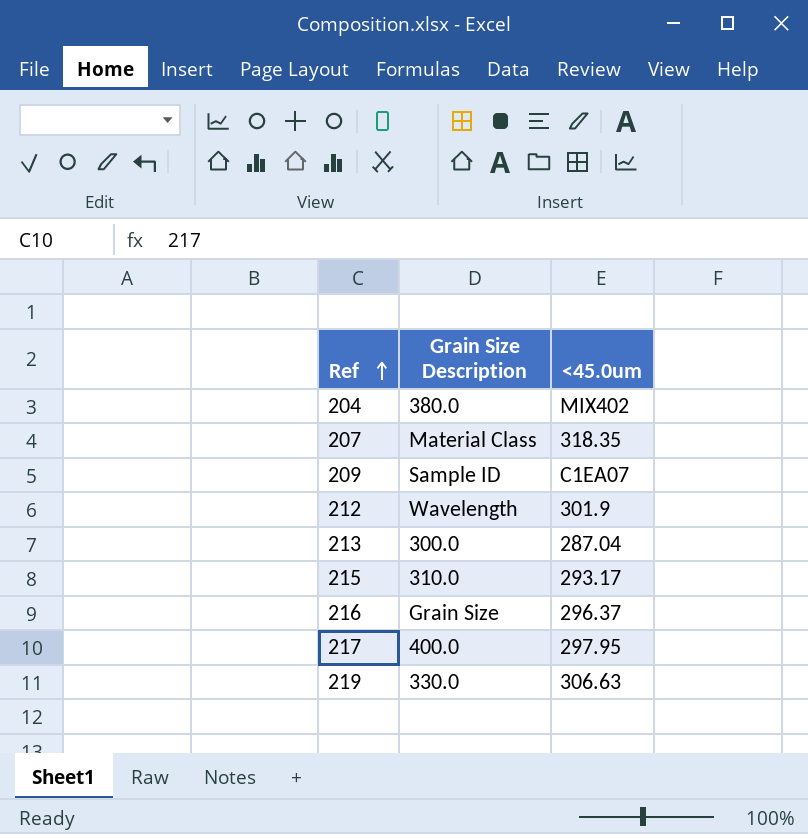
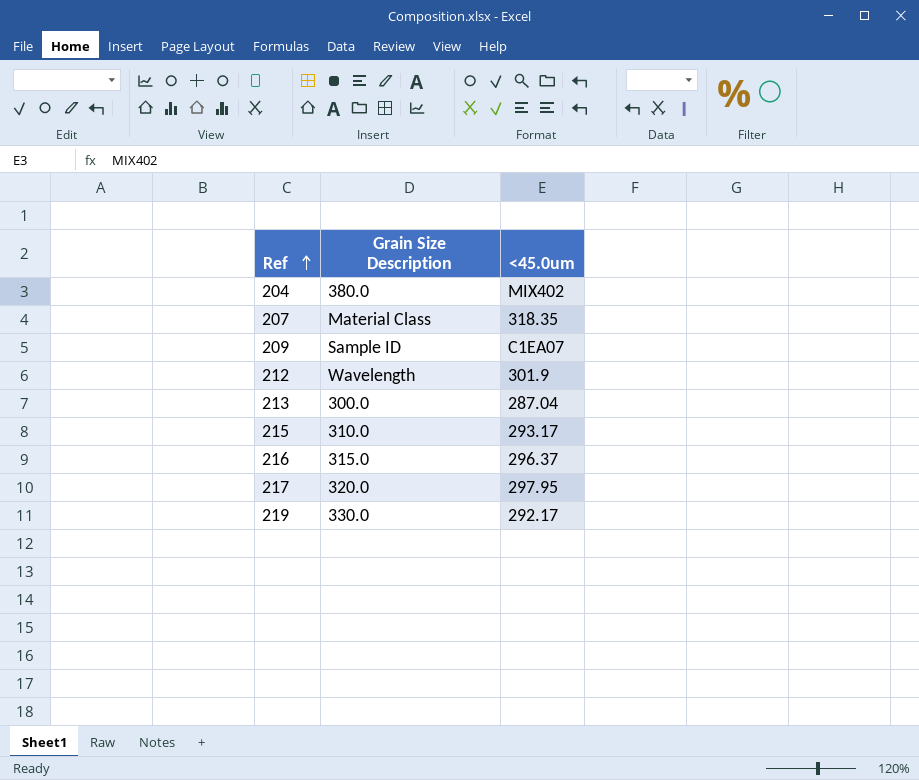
216 | Grain Size Description: Grain Size -> 315.0
217 | Grain Size Description: 400.0 -> 320.0
219 | <45.0um: 306.63 -> 292.17

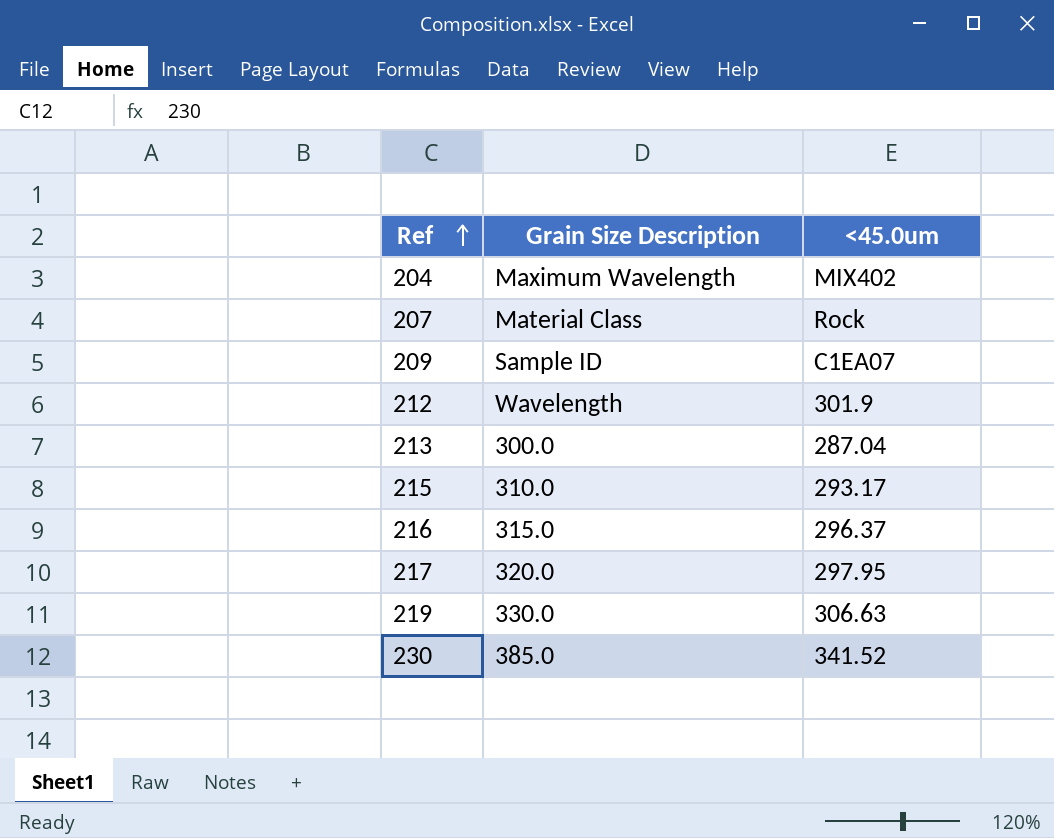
204 | Grain Size Description: 380.0 -> Maximum Wavelength
207 | <45.0um: 318.35 -> Rock
219 | <45.0um: 292.17 -> 306.63
row 230: none -> 385.0 | 341.52

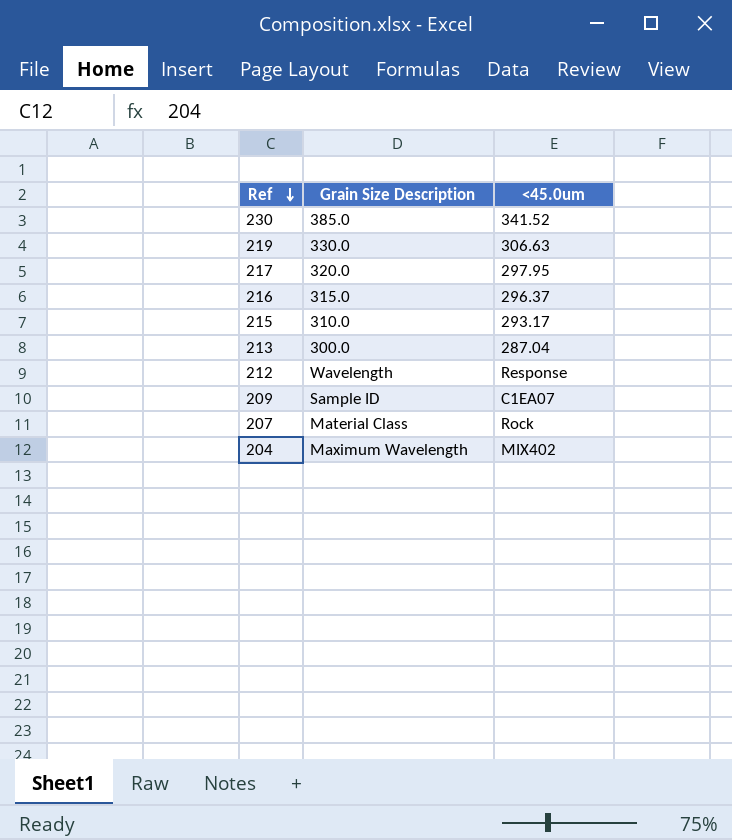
row order: Ref ascending -> Ref descending
212 | <45.0um: 301.9 -> Response

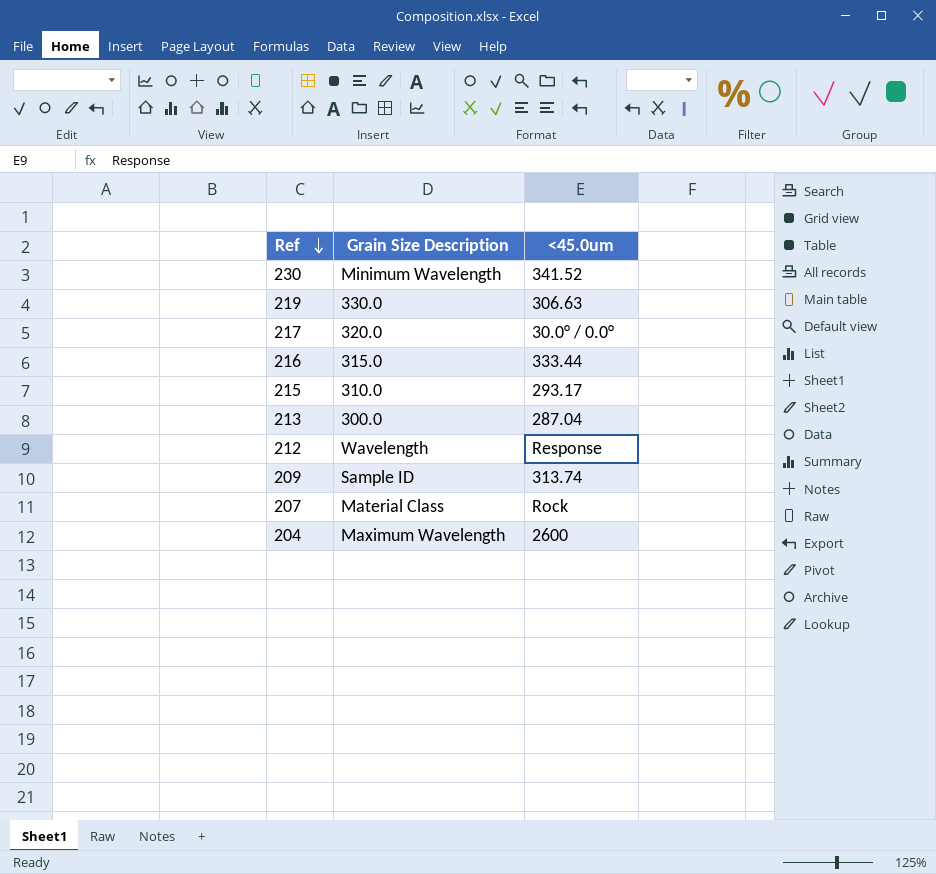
230 | Grain Size Description: 385.0 -> Minimum Wavelength
217 | <45.0um: 297.95 -> 30.0° / 0.0°
216 | <45.0um: 296.37 -> 333.44
209 | <45.0um: C1EA07 -> 313.74
204 | <45.0um: MIX402 -> 2600

